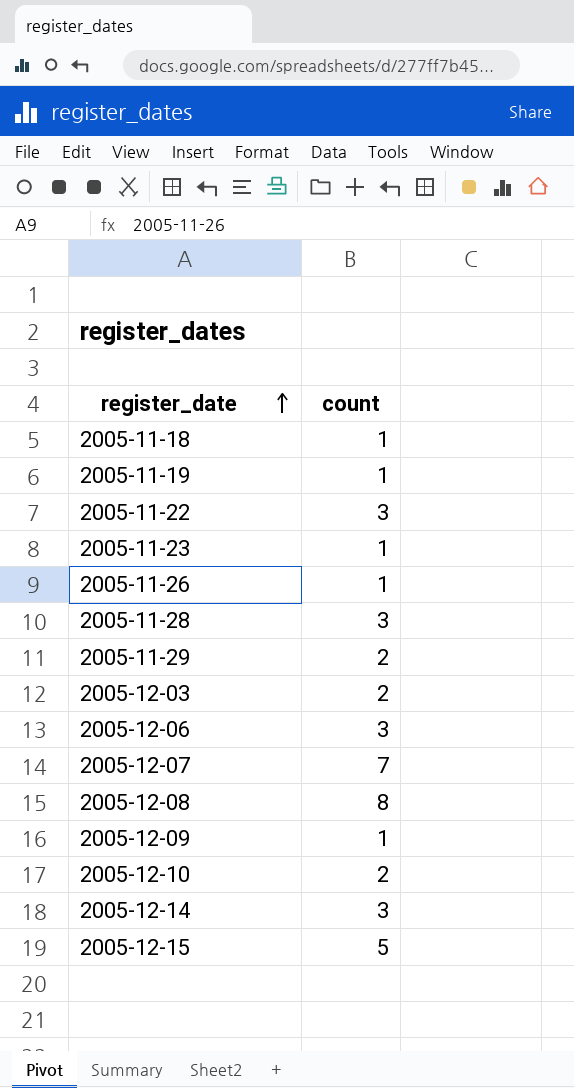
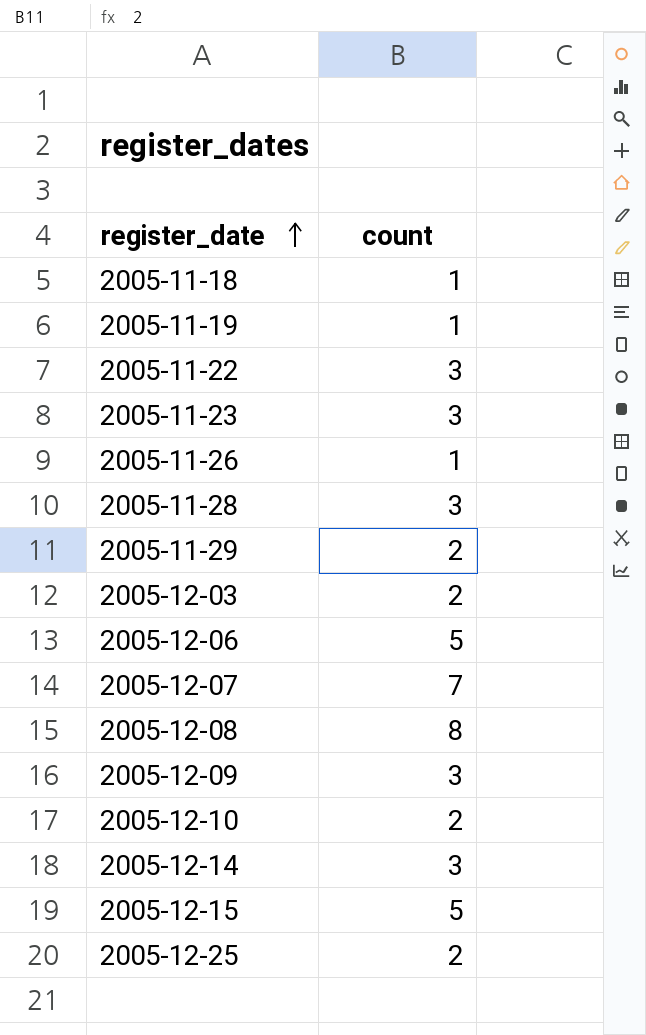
2005-11-23 | count: 1 -> 3
2005-12-06 | count: 3 -> 5
2005-12-09 | count: 1 -> 3
row 2005-12-25: none -> 2

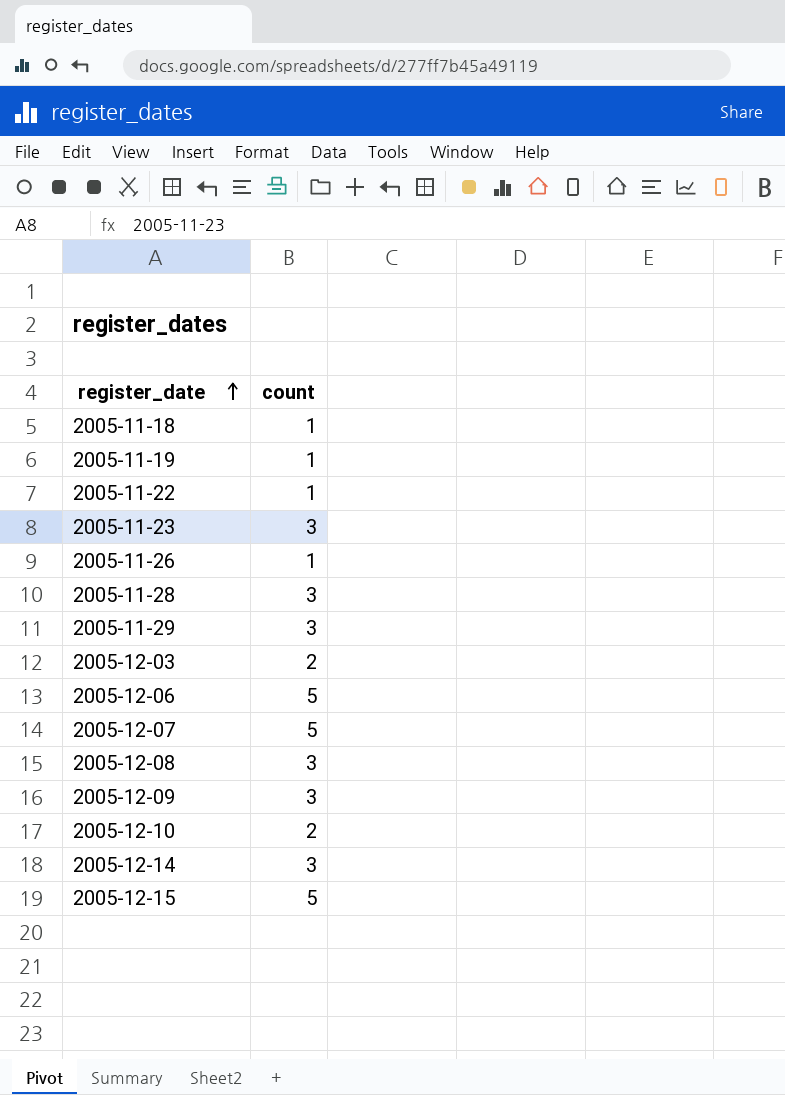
row 2005-12-25: 2 -> none
2005-11-22 | count: 3 -> 1
2005-11-29 | count: 2 -> 3
2005-12-07 | count: 7 -> 5
2005-12-08 | count: 8 -> 3

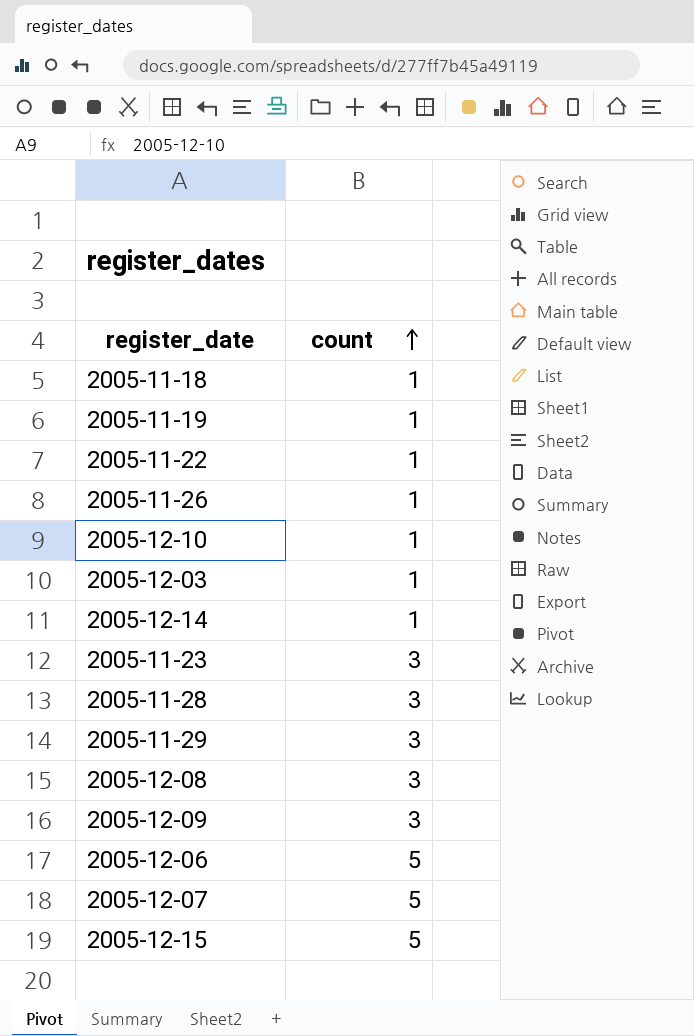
row order: register_date ascending -> count ascending
2005-12-10 | count: 2 -> 1
2005-12-03 | count: 2 -> 1
2005-12-14 | count: 3 -> 1

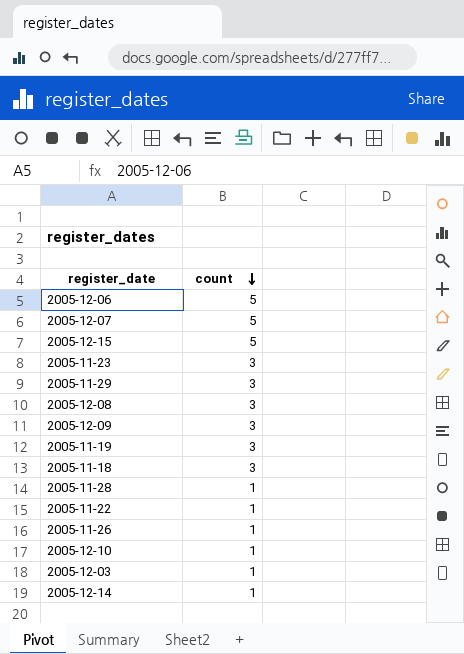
row order: count ascending -> count descending
2005-11-19 | count: 1 -> 3
2005-11-18 | count: 1 -> 3
2005-11-28 | count: 3 -> 1

